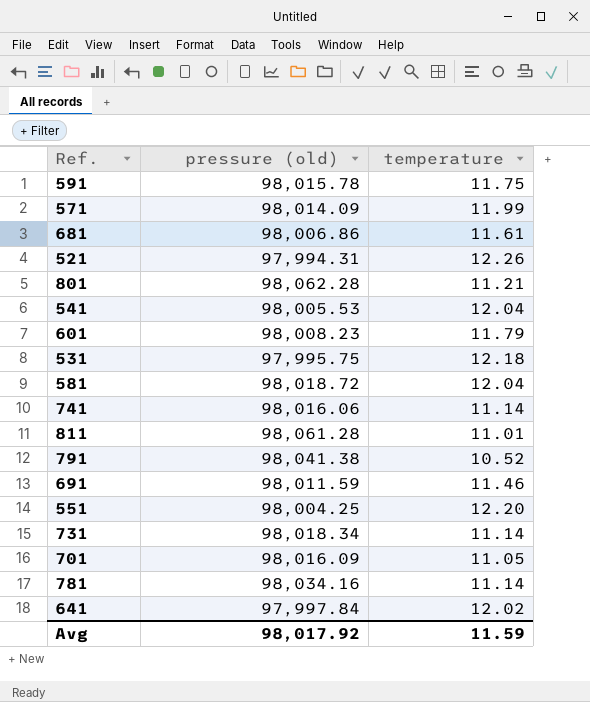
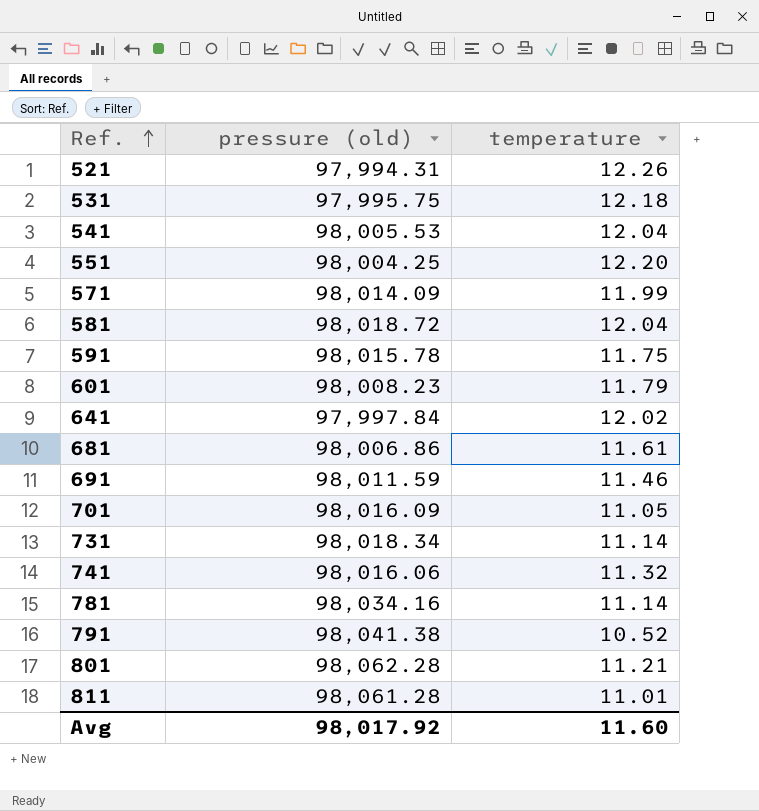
row order: none -> Ref. ascending
741 | temperature: 11.14 -> 11.32
Avg | temperature: 11.59 -> 11.60

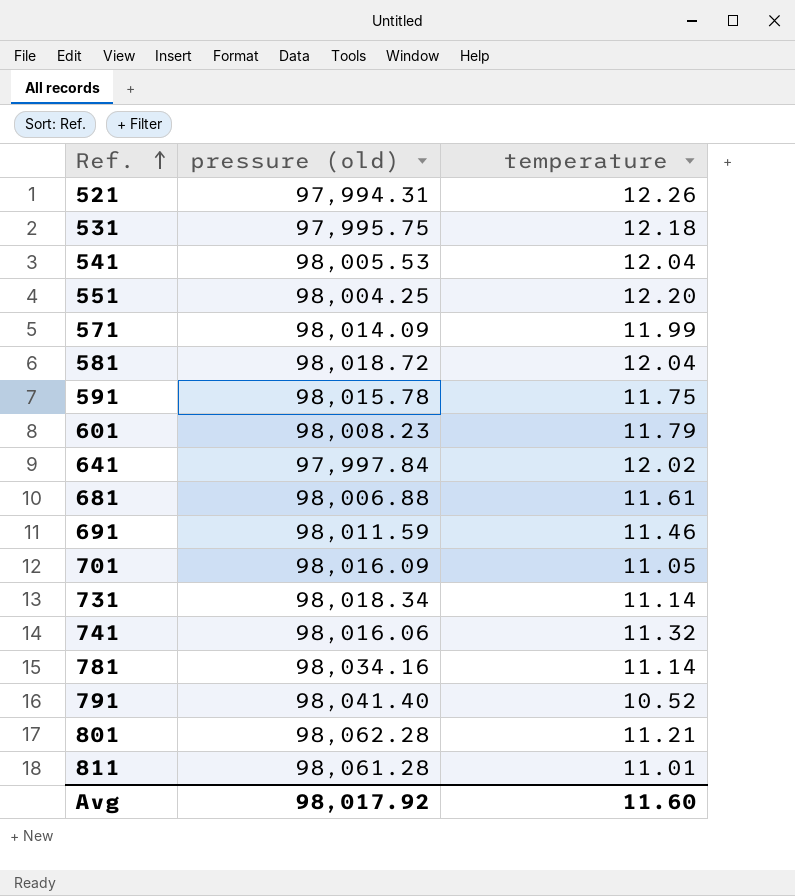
681 | pressure (old): 98,006.86 -> 98,006.88
791 | pressure (old): 98,041.38 -> 98,041.40

